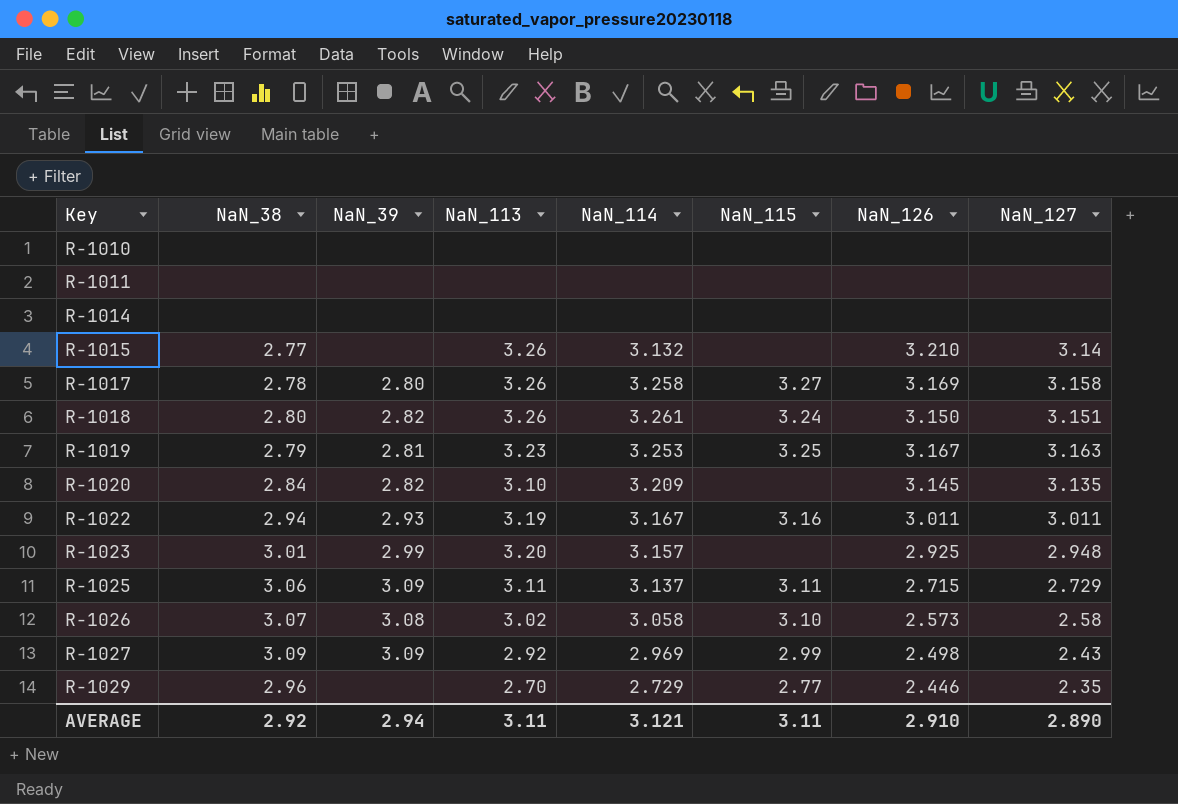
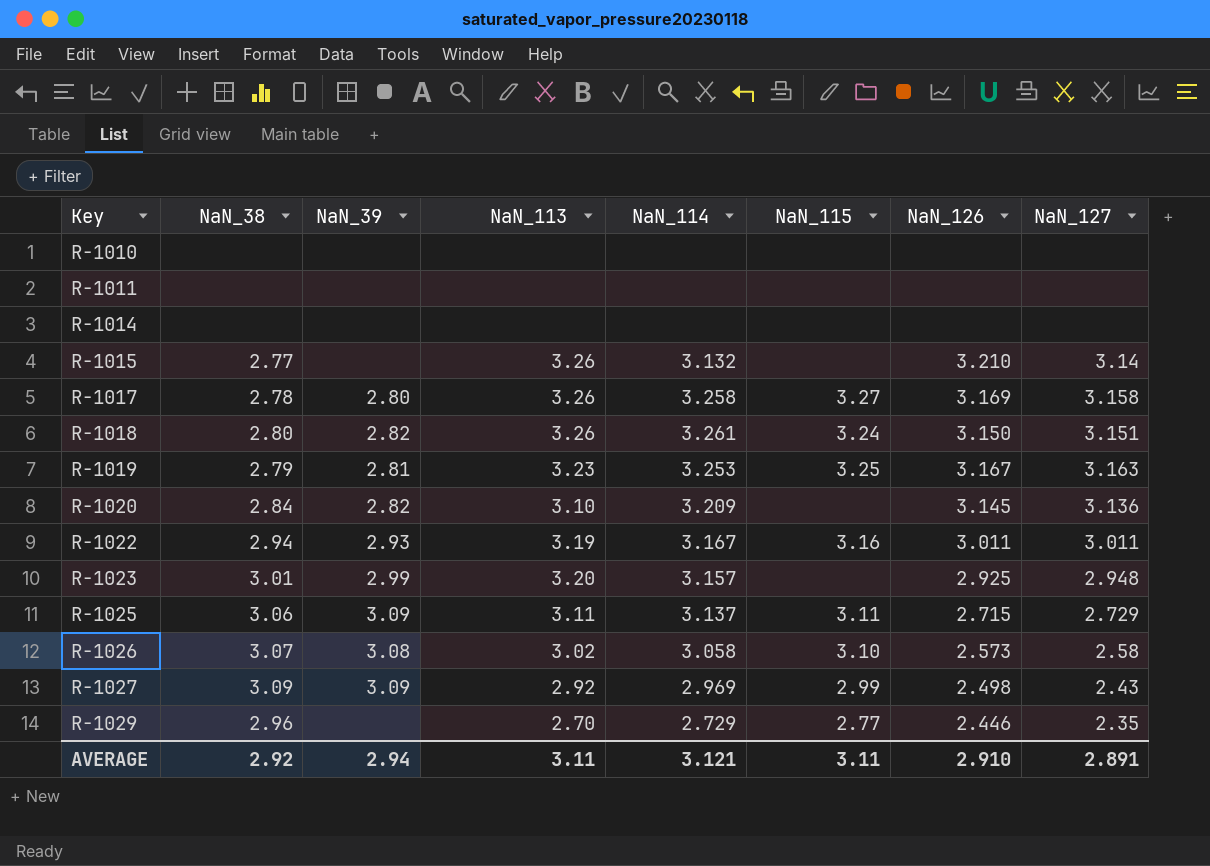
R-1020 | NaN_127: 3.135 -> 3.136
AVERAGE | NaN_127: 2.890 -> 2.891

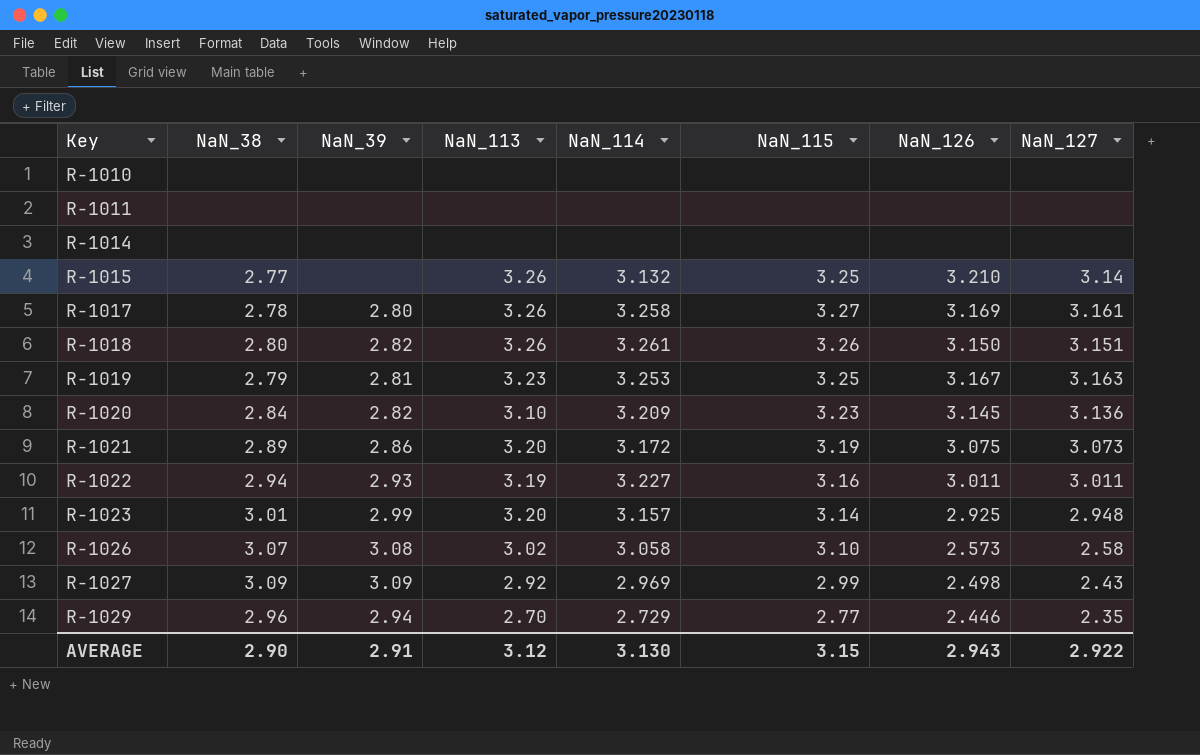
row R-1025: 3.06 | 3.09 | 3.11 | 3.137 | 3.11 | 2.715 | 2.729 -> none
R-1015 | NaN_115: none -> 3.25
R-1017 | NaN_127: 3.158 -> 3.161
R-1018 | NaN_115: 3.24 -> 3.26
R-1020 | NaN_115: none -> 3.23
row R-1021: none -> 2.89 | 2.86 | 3.20 | 3.172 | 3.19 | 3.075 | 3.073
R-1022 | NaN_114: 3.167 -> 3.227
R-1023 | NaN_115: none -> 3.14
R-1029 | NaN_39: none -> 2.94
AVERAGE | NaN_38: 2.92 -> 2.90
AVERAGE | NaN_39: 2.94 -> 2.91
AVERAGE | NaN_113: 3.11 -> 3.12
AVERAGE | NaN_114: 3.121 -> 3.130
AVERAGE | NaN_115: 3.11 -> 3.15
AVERAGE | NaN_126: 2.910 -> 2.943
AVERAGE | NaN_127: 2.891 -> 2.922

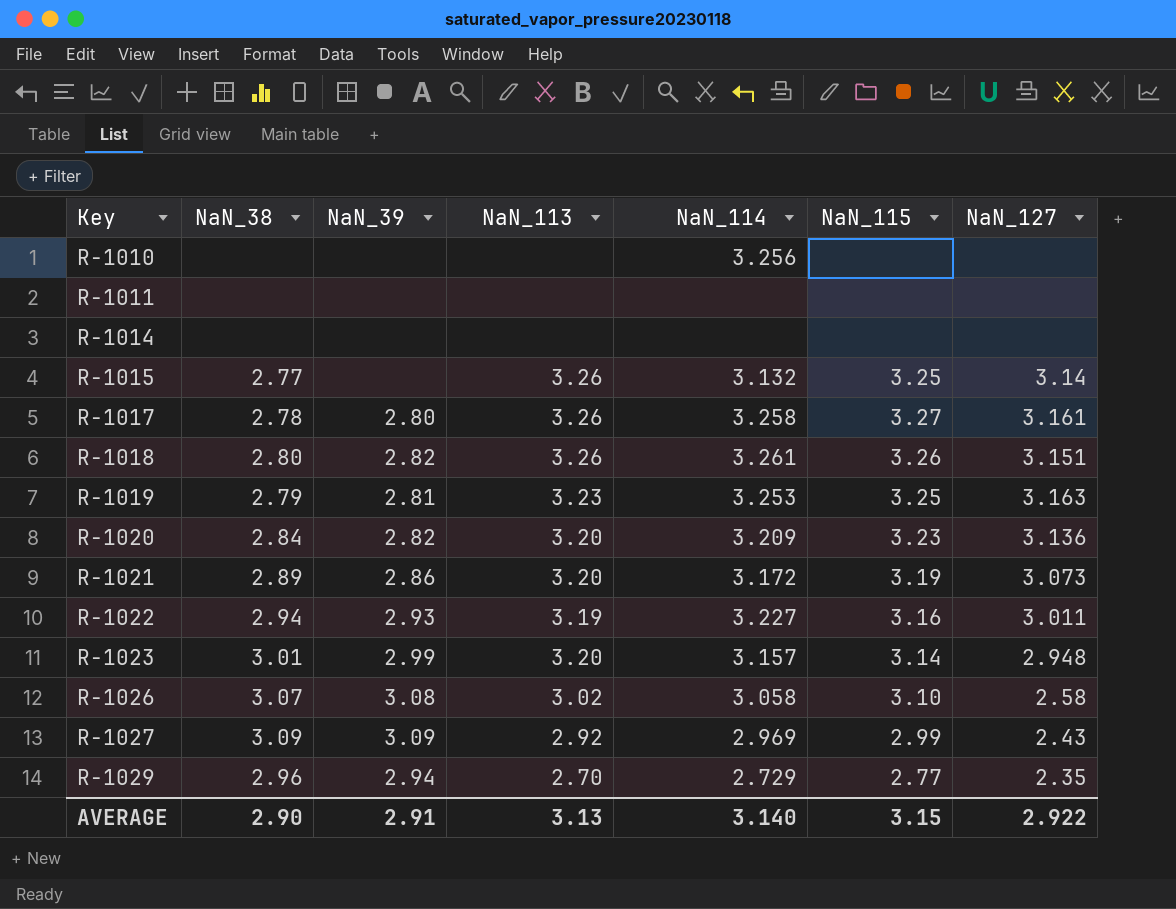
column NaN_126 | position: 7 -> none
R-1010 | NaN_114: none -> 3.256
R-1020 | NaN_113: 3.10 -> 3.20
AVERAGE | NaN_113: 3.12 -> 3.13
AVERAGE | NaN_114: 3.130 -> 3.140

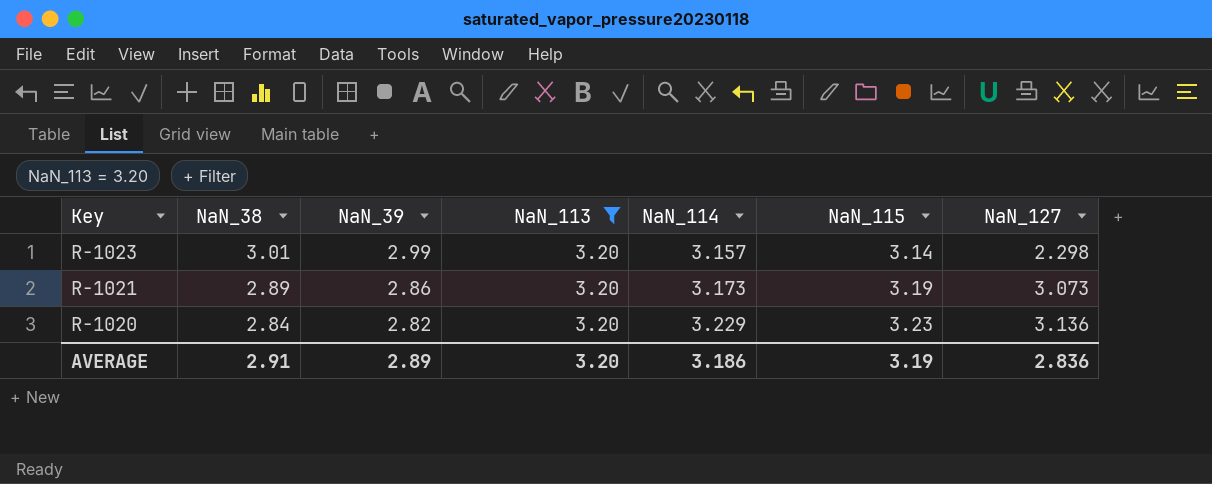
filter: none -> NaN_113 = 3.20
row order: Key ascending -> Key descending
R-1023 | NaN_127: 2.948 -> 2.298
R-1021 | NaN_114: 3.172 -> 3.173
R-1020 | NaN_114: 3.209 -> 3.229
AVERAGE | NaN_38: 2.90 -> 2.91
AVERAGE | NaN_39: 2.91 -> 2.89
AVERAGE | NaN_113: 3.13 -> 3.20
AVERAGE | NaN_114: 3.140 -> 3.186
AVERAGE | NaN_115: 3.15 -> 3.19
AVERAGE | NaN_127: 2.922 -> 2.836

